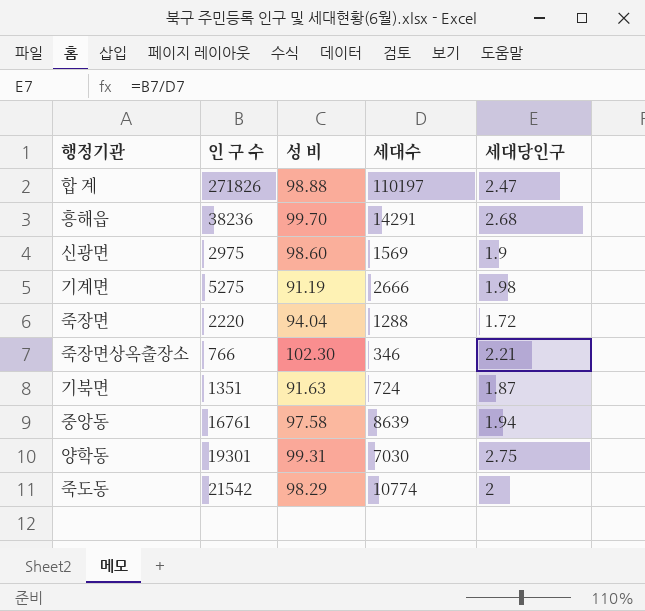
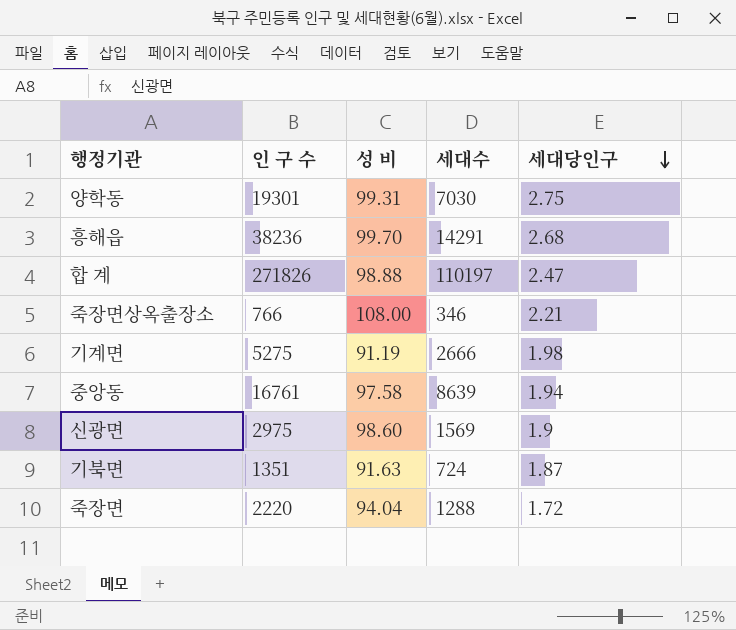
row order: none -> 세대당인구 descending
row 죽도동: 21542 | 98.29 | 10774 | 2 -> none
죽장면상옥출장소 | 성 비: 102.30 -> 108.00

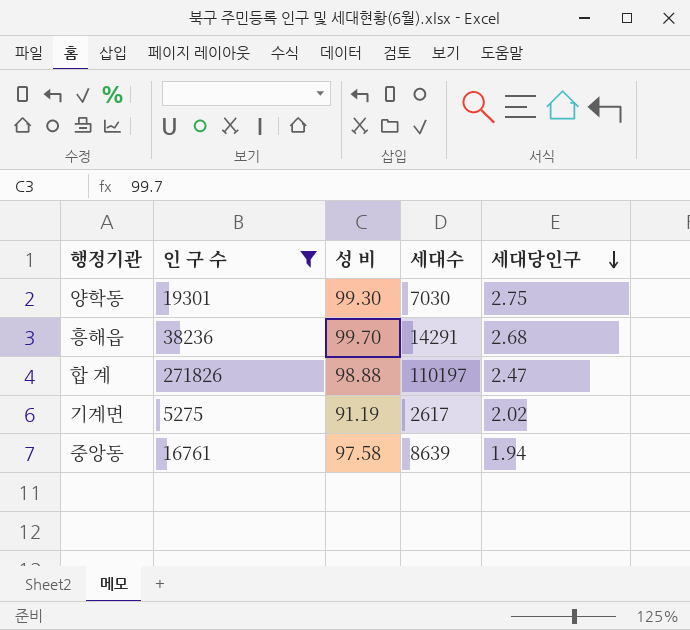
filter: none -> 인 구 수 >= 5275
양학동 | 성 비: 99.31 -> 99.30
기계면 | 세대수: 2666 -> 2617
기계면 | 세대당인구: 1.98 -> 2.02

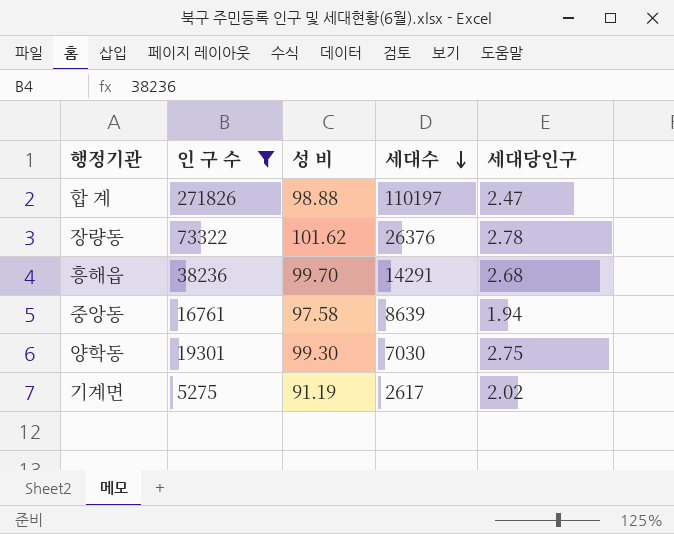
row order: 세대당인구 descending -> 세대수 descending
row 장량동: none -> 73322 | 101.62 | 26376 | 2.78

